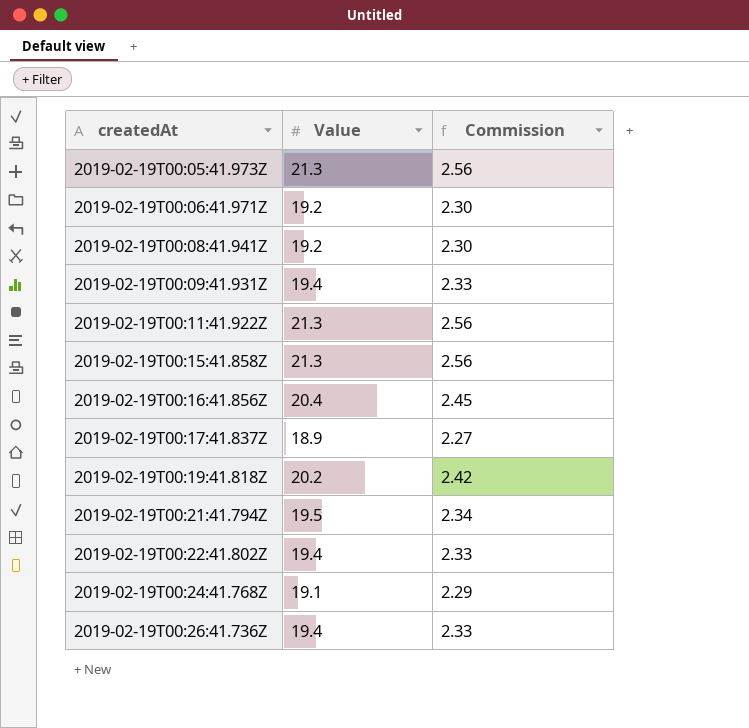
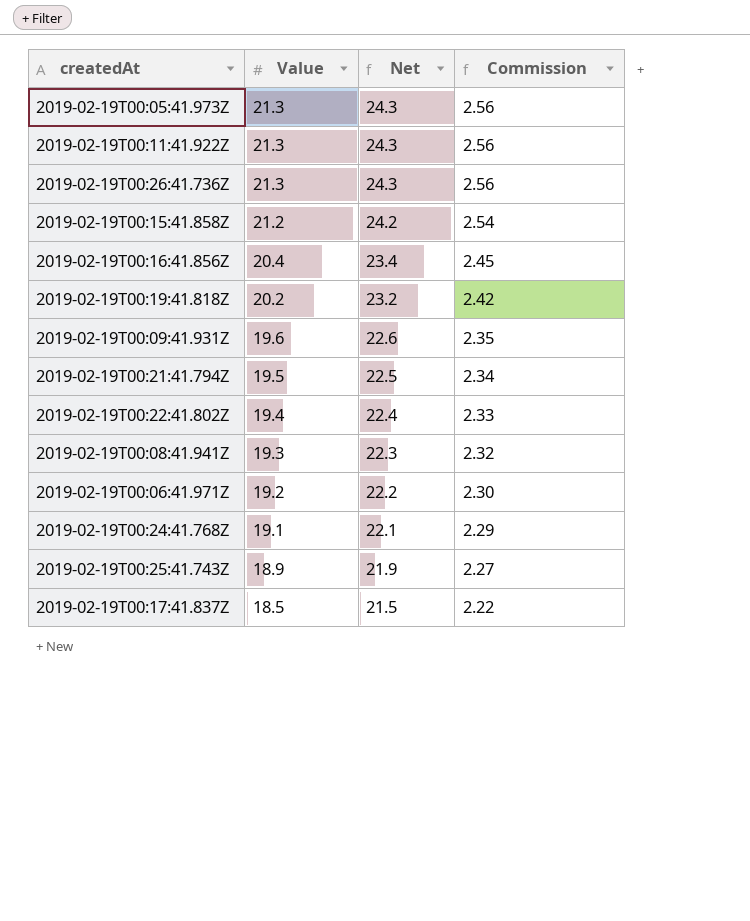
row order: createdAt ascending -> Value descending
column Net | formula: none -> [Value] + 3
2019-02-19T00:26:41.736Z | Value: 19.4 -> 21.3
2019-02-19T00:26:41.736Z | Commission: 2.33 -> 2.56
2019-02-19T00:15:41.858Z | Value: 21.3 -> 21.2
2019-02-19T00:15:41.858Z | Commission: 2.56 -> 2.54
2019-02-19T00:09:41.931Z | Value: 19.4 -> 19.6
2019-02-19T00:09:41.931Z | Commission: 2.33 -> 2.35
2019-02-19T00:08:41.941Z | Value: 19.2 -> 19.3
2019-02-19T00:08:41.941Z | Commission: 2.30 -> 2.32
row 2019-02-19T00:25:41.743Z: none -> 18.9 | 21.9 | 2.27
2019-02-19T00:17:41.837Z | Value: 18.9 -> 18.5
2019-02-19T00:17:41.837Z | Commission: 2.27 -> 2.22

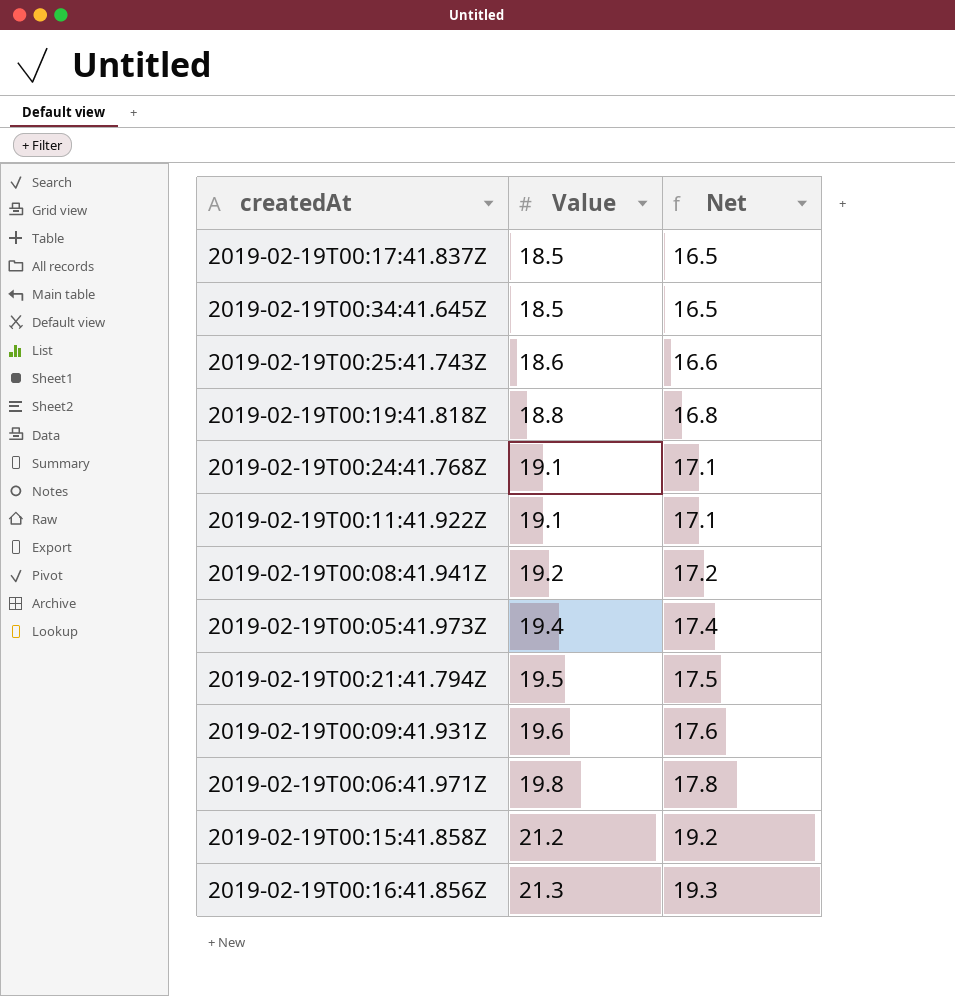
row order: Value descending -> Value ascending
column Commission | formula: [Value] * 0.12 -> none
column Net | formula: [Value] + 3 -> [Value] - 2
row 2019-02-19T00:26:41.736Z: 21.3 | 24.3 | 2.56 -> none
row 2019-02-19T00:22:41.802Z: 19.4 | 22.4 | 2.33 -> none
row 2019-02-19T00:34:41.645Z: none -> 18.5 | 16.5
2019-02-19T00:25:41.743Z | Value: 18.9 -> 18.6
2019-02-19T00:19:41.818Z | Value: 20.2 -> 18.8
2019-02-19T00:11:41.922Z | Value: 21.3 -> 19.1
2019-02-19T00:08:41.941Z | Value: 19.3 -> 19.2
2019-02-19T00:05:41.973Z | Value: 21.3 -> 19.4
2019-02-19T00:06:41.971Z | Value: 19.2 -> 19.8
2019-02-19T00:16:41.856Z | Value: 20.4 -> 21.3

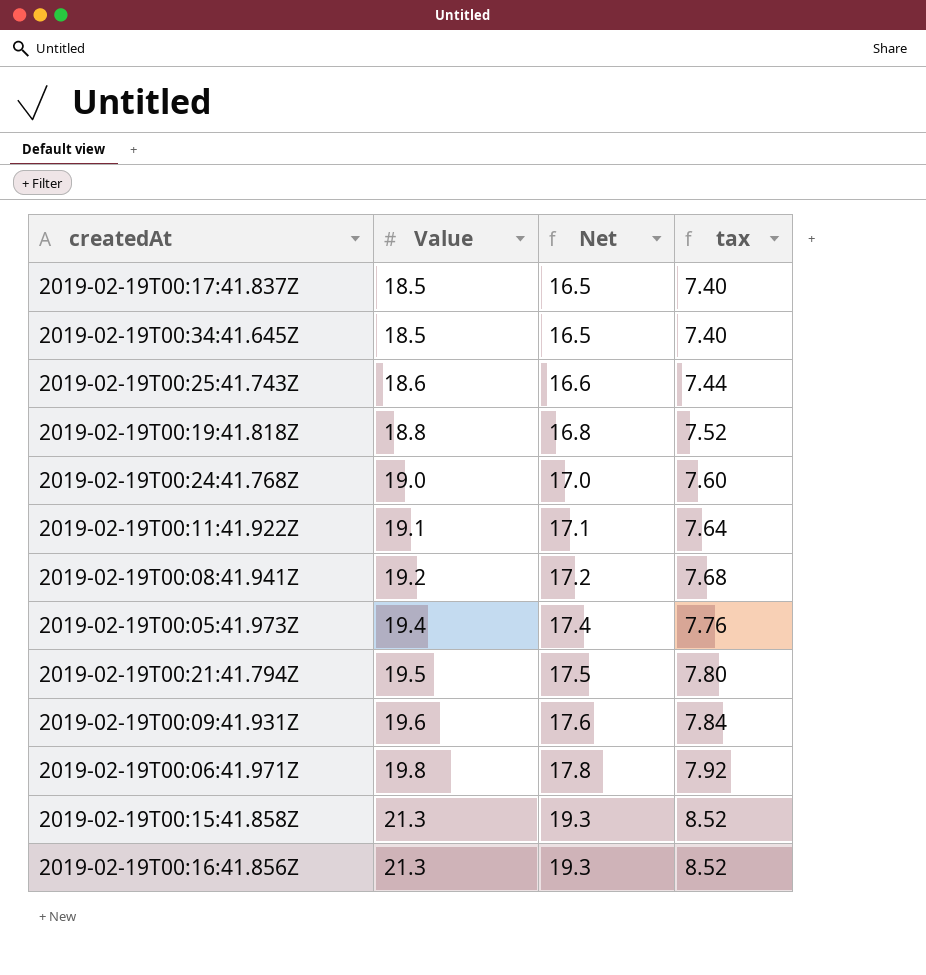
column tax | formula: none -> [Value] * 0.4
2019-02-19T00:24:41.768Z | Value: 19.1 -> 19.0
2019-02-19T00:24:41.768Z | Net: 17.1 -> 17.0
2019-02-19T00:15:41.858Z | Value: 21.2 -> 21.3
2019-02-19T00:15:41.858Z | Net: 19.2 -> 19.3

